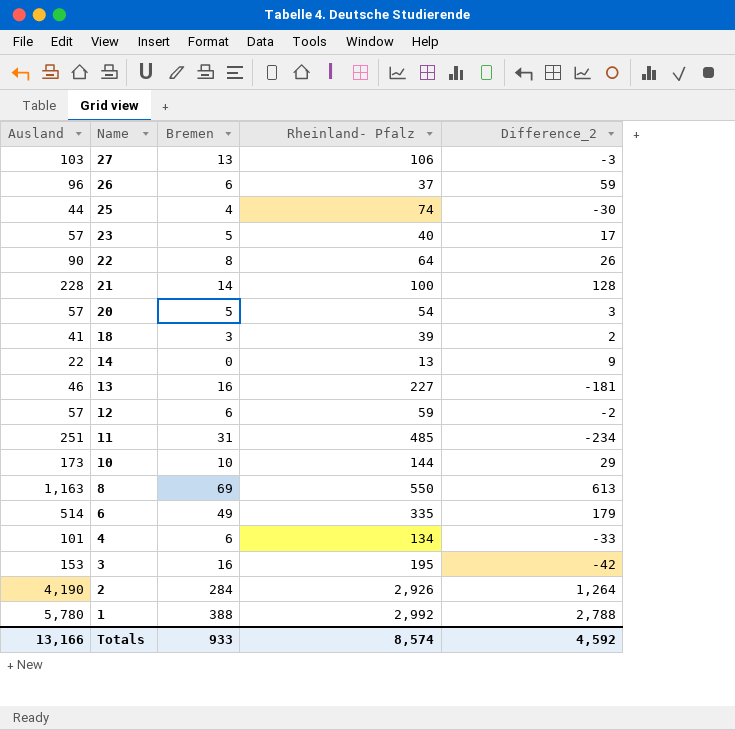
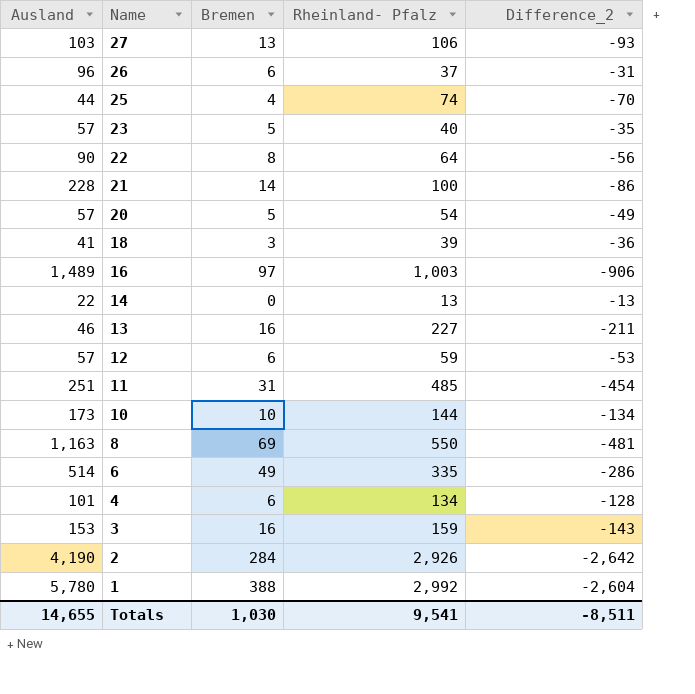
column Difference_2 | formula: [Ausland] - [Rheinland- Pfalz] -> [Bremen] - [Rheinland- Pfalz]
row 16: none -> 1,489 | 97 | 1,003 | -906
3 | Rheinland- Pfalz: 195 -> 159
Totals | Ausland: 13,166 -> 14,655
Totals | Bremen: 933 -> 1,030
Totals | Rheinland- Pfalz: 8,574 -> 9,541
Totals | Difference_2: 4,592 -> -8,511

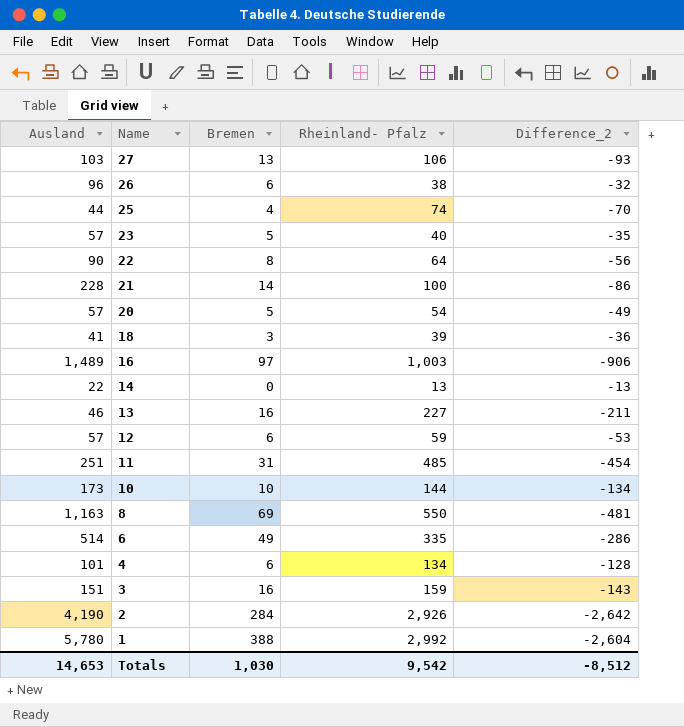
26 | Rheinland- Pfalz: 37 -> 38
26 | Difference_2: -31 -> -32
3 | Ausland: 153 -> 151
Totals | Ausland: 14,655 -> 14,653
Totals | Rheinland- Pfalz: 9,541 -> 9,542
Totals | Difference_2: -8,511 -> -8,512

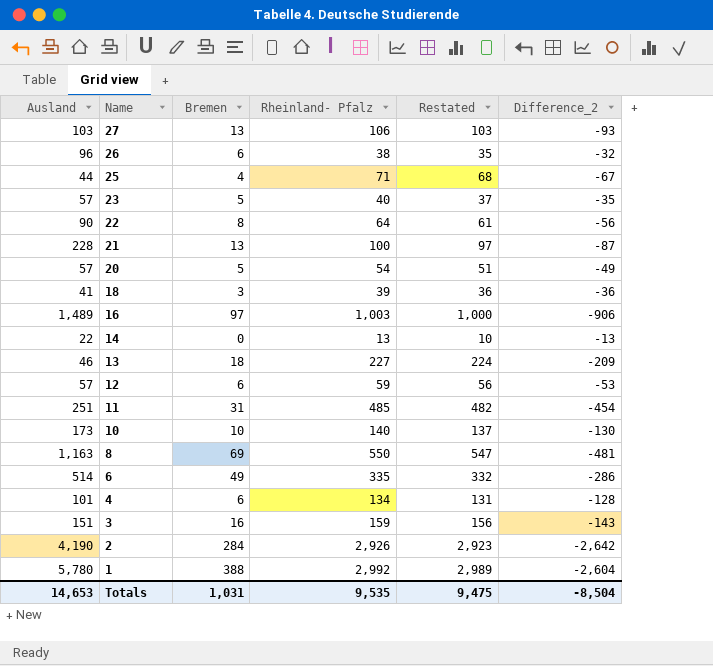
column Restated | formula: none -> [Rheinland- Pfalz] - 3
25 | Rheinland- Pfalz: 74 -> 71
25 | Difference_2: -70 -> -67
21 | Bremen: 14 -> 13
21 | Difference_2: -86 -> -87
13 | Bremen: 16 -> 18
13 | Difference_2: -211 -> -209
10 | Rheinland- Pfalz: 144 -> 140
10 | Difference_2: -134 -> -130
Totals | Bremen: 1,030 -> 1,031
Totals | Rheinland- Pfalz: 9,542 -> 9,535
Totals | Difference_2: -8,512 -> -8,504

